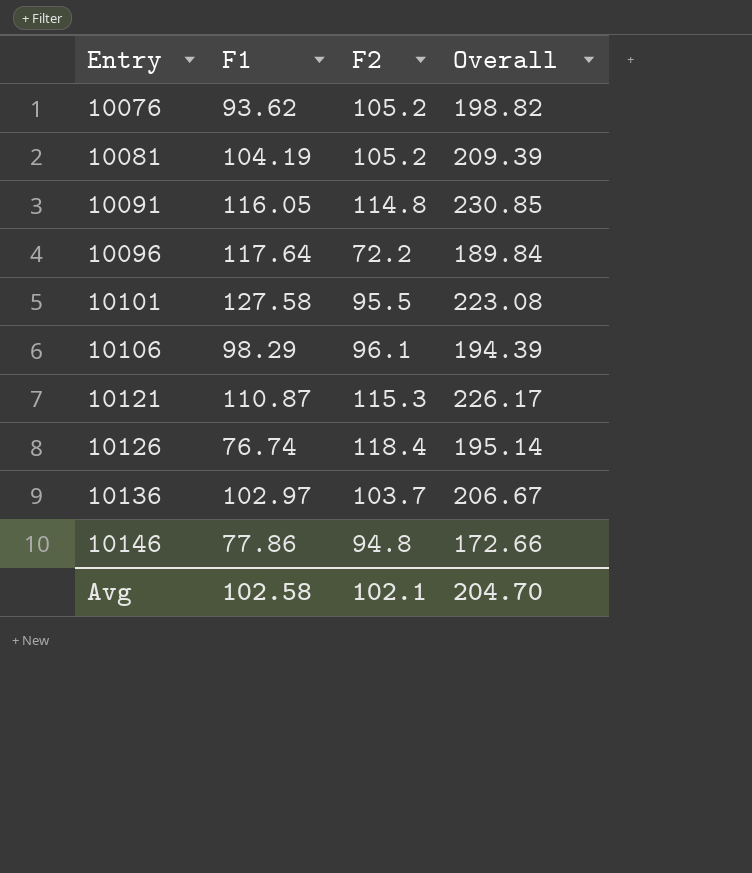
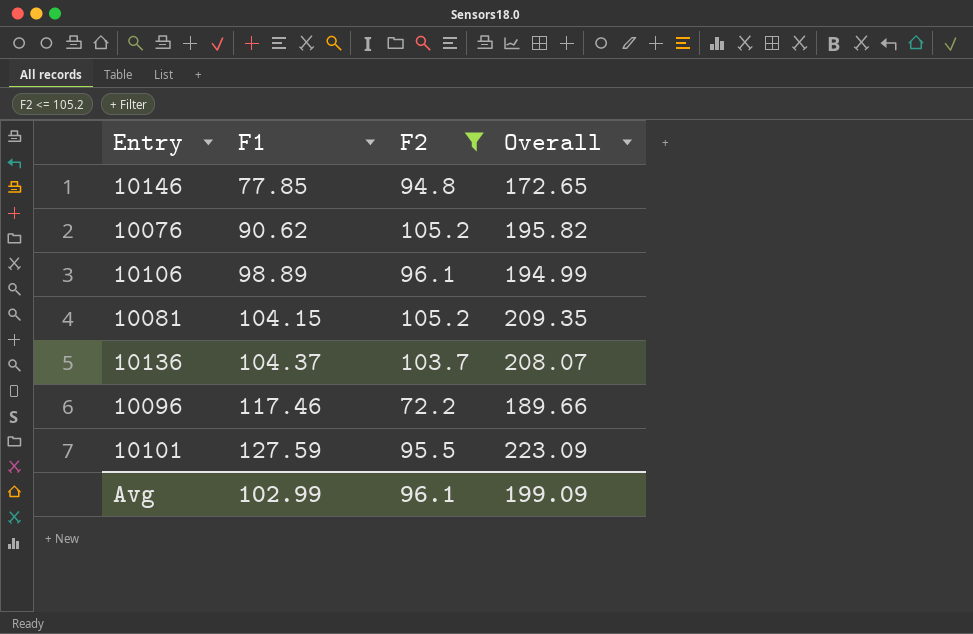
filter: none -> F2 <= 105.2
row order: Entry ascending -> F1 ascending
10146 | F1: 77.86 -> 77.85
10146 | Overall: 172.66 -> 172.65
10076 | F1: 93.62 -> 90.62
10076 | Overall: 198.82 -> 195.82
10106 | F1: 98.29 -> 98.89
10106 | Overall: 194.39 -> 194.99
10081 | F1: 104.19 -> 104.15
10081 | Overall: 209.39 -> 209.35
10136 | F1: 102.97 -> 104.37
10136 | Overall: 206.67 -> 208.07
10096 | F1: 117.64 -> 117.46
10096 | Overall: 189.84 -> 189.66
10101 | F1: 127.58 -> 127.59
10101 | Overall: 223.08 -> 223.09
Avg | F1: 102.58 -> 102.99
Avg | F2: 102.1 -> 96.1
Avg | Overall: 204.70 -> 199.09

